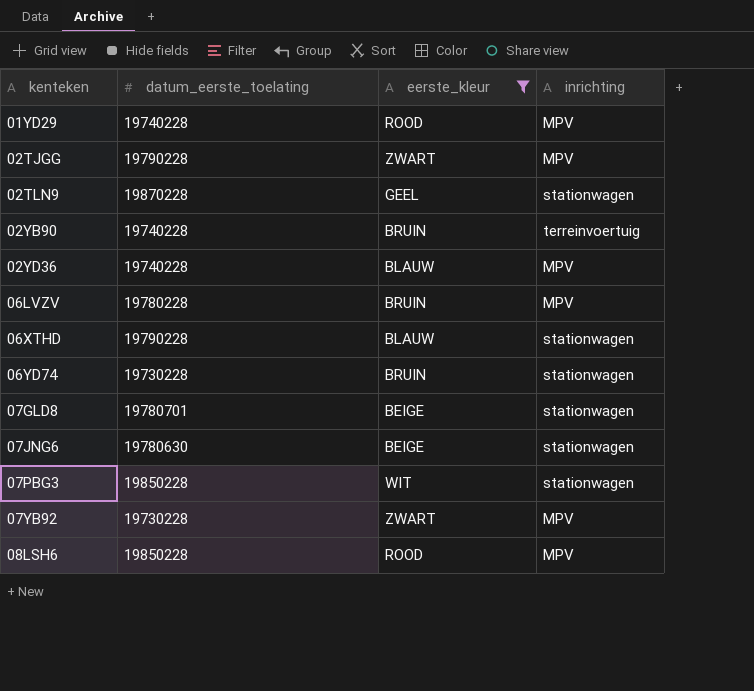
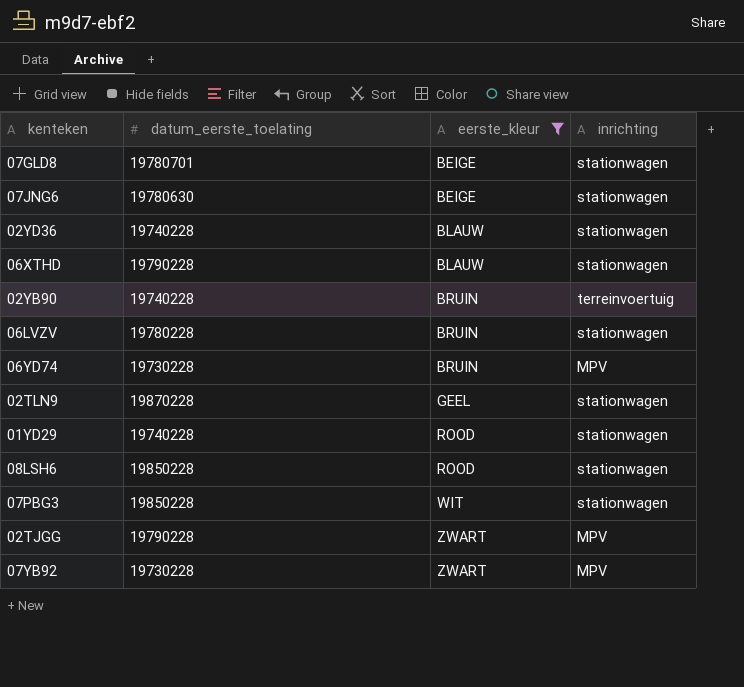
row order: kenteken ascending -> eerste_kleur ascending
02YD36 | inrichting: MPV -> stationwagen
06LVZV | inrichting: MPV -> stationwagen
06YD74 | inrichting: stationwagen -> MPV
01YD29 | inrichting: MPV -> stationwagen
08LSH6 | inrichting: MPV -> stationwagen

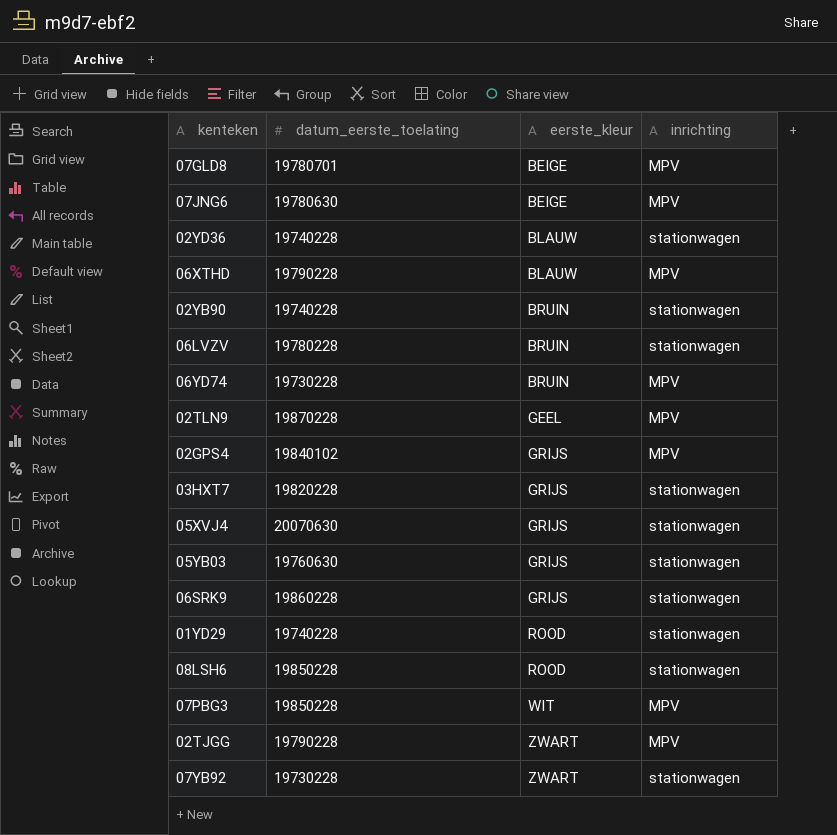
filter: eerste_kleur != GRIJS -> none
07GLD8 | inrichting: stationwagen -> MPV
07JNG6 | inrichting: stationwagen -> MPV
06XTHD | inrichting: stationwagen -> MPV
02YB90 | inrichting: terreinvoertuig -> stationwagen
02TLN9 | inrichting: stationwagen -> MPV
07PBG3 | inrichting: stationwagen -> MPV
07YB92 | inrichting: MPV -> stationwagen

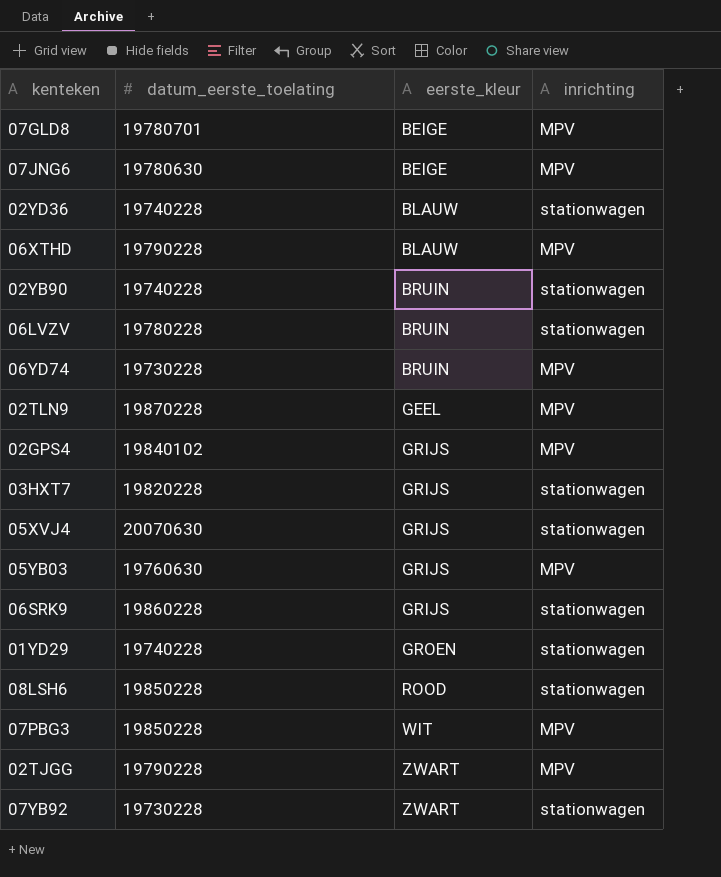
05YB03 | inrichting: stationwagen -> MPV
01YD29 | eerste_kleur: ROOD -> GROEN

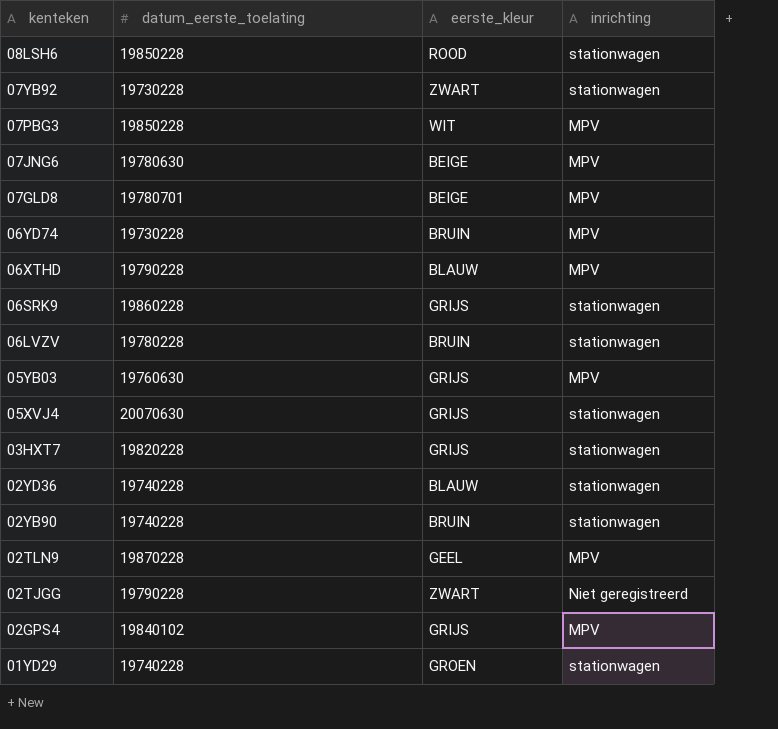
row order: eerste_kleur ascending -> kenteken descending
02TJGG | inrichting: MPV -> Niet geregistreerd

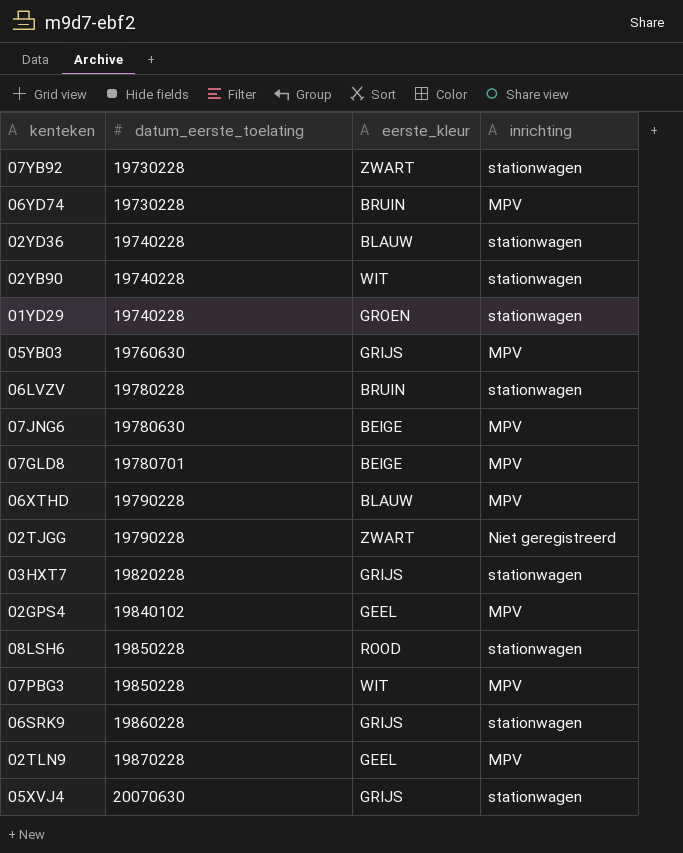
row order: kenteken descending -> datum_eerste_toelating ascending
02YB90 | eerste_kleur: BRUIN -> WIT
02GPS4 | eerste_kleur: GRIJS -> GEEL

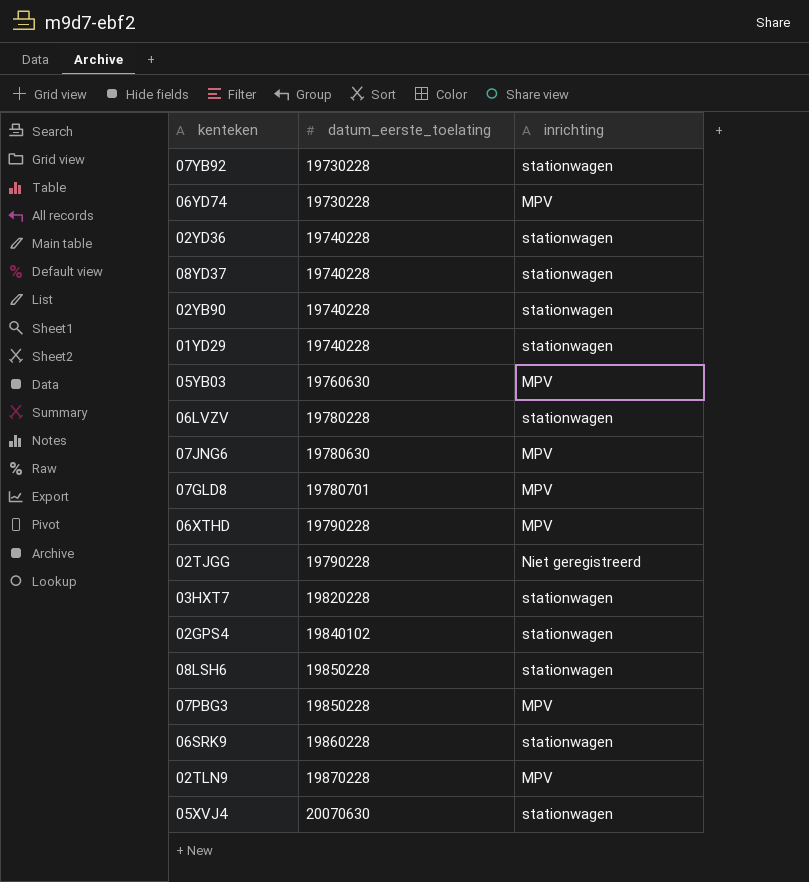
column eerste_kleur | position: 3 -> none
row 08YD37: none -> 19740228 | stationwagen
02GPS4 | inrichting: MPV -> stationwagen

